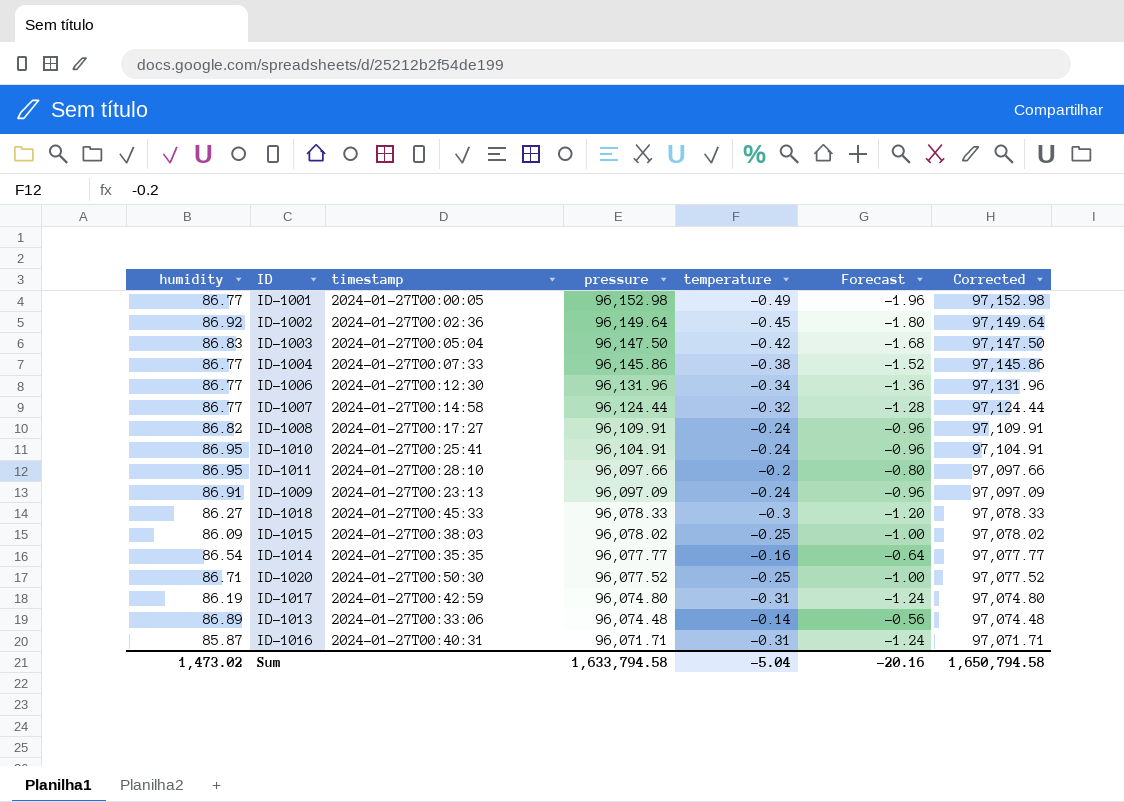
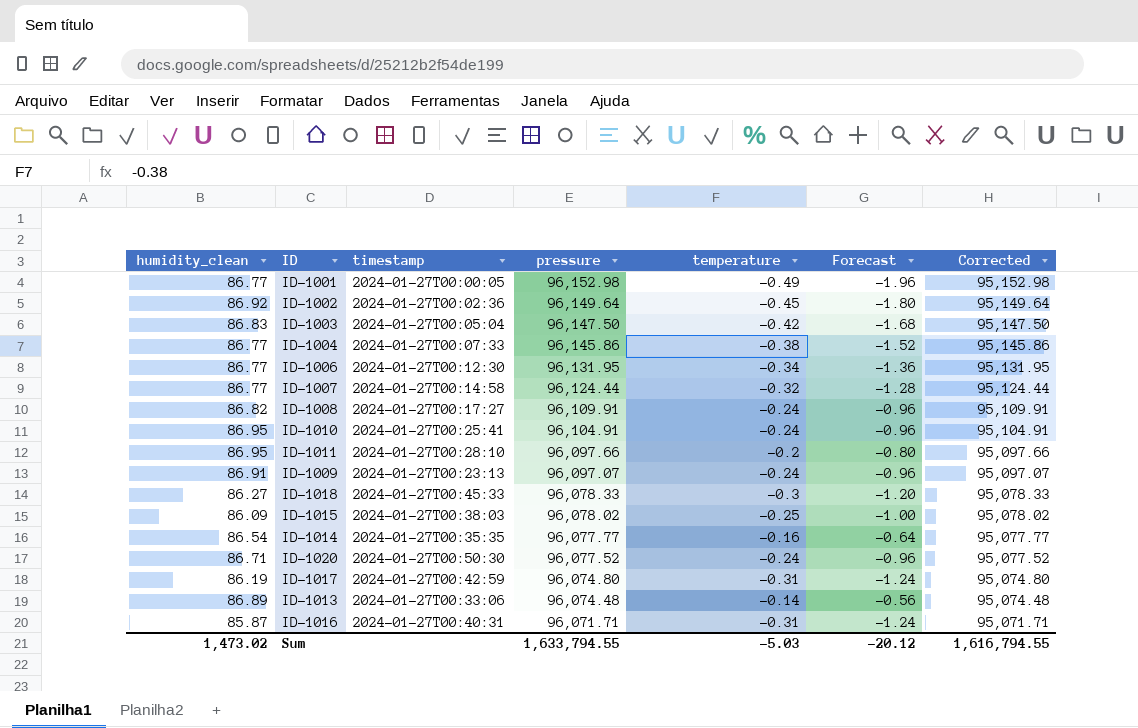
column name: humidity -> humidity_clean
column Corrected | formula: [pressure] + 1000 -> [pressure] - 1000
ID-1006 | pressure: 96,131.96 -> 96,131.95
ID-1009 | pressure: 96,097.09 -> 96,097.07
ID-1020 | temperature: -0.25 -> -0.24
ID-1020 | Forecast: -1.00 -> -0.96
Sum | pressure: 1,633,794.58 -> 1,633,794.55
Sum | temperature: -5.04 -> -5.03
Sum | Forecast: -20.16 -> -20.12
Sum | Corrected: 1,650,794.58 -> 1,616,794.55

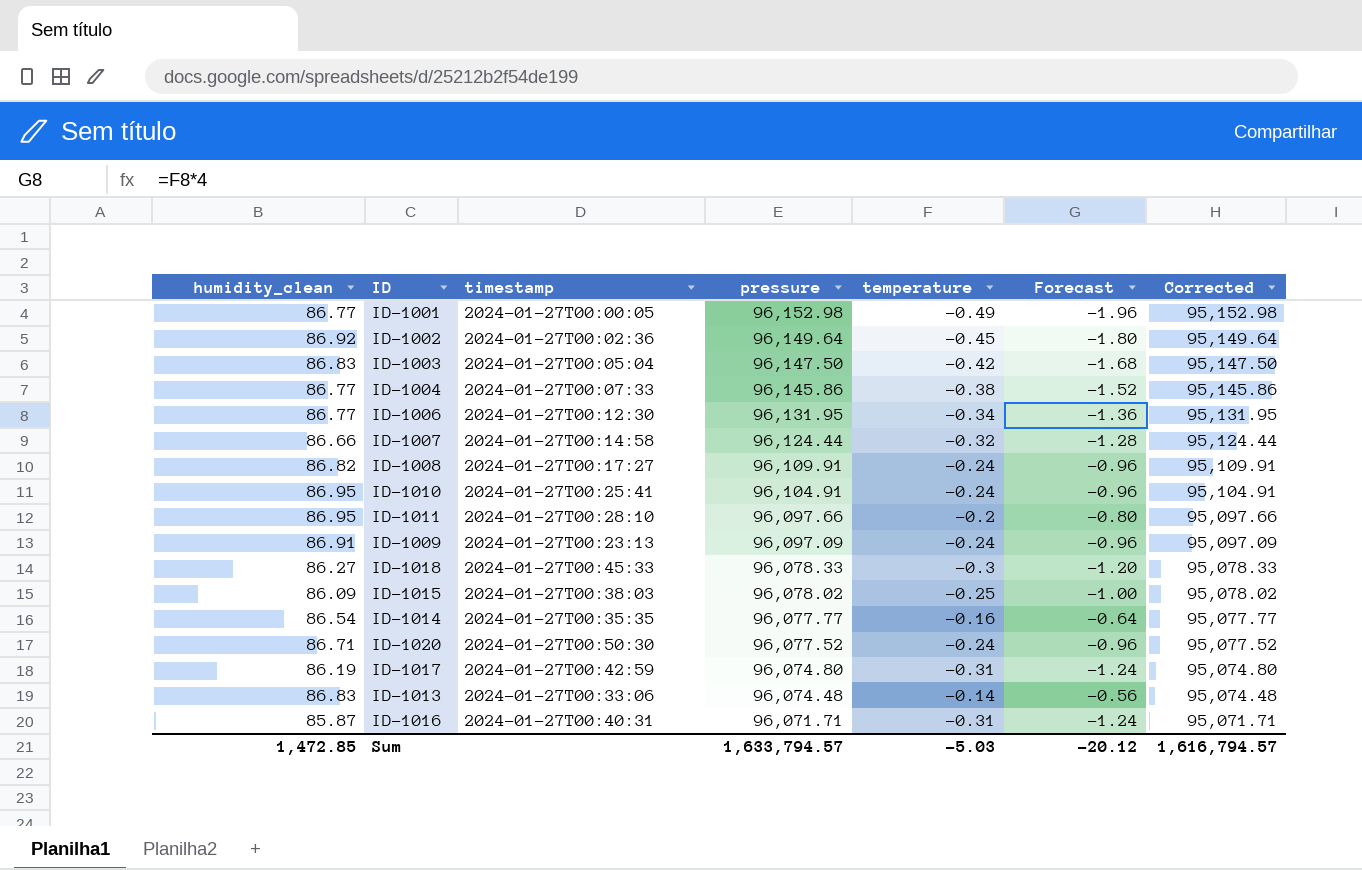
ID-1007 | humidity_clean: 86.77 -> 86.66
ID-1009 | pressure: 96,097.07 -> 96,097.09
ID-1009 | Corrected: 95,097.07 -> 95,097.09
ID-1013 | humidity_clean: 86.89 -> 86.83
Sum | humidity_clean: 1,473.02 -> 1,472.85
Sum | pressure: 1,633,794.55 -> 1,633,794.57
Sum | Corrected: 1,616,794.55 -> 1,616,794.57

